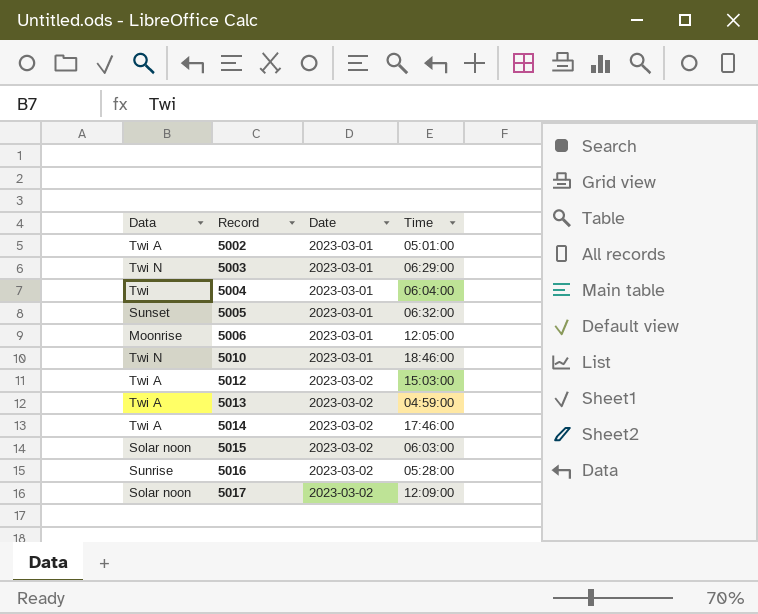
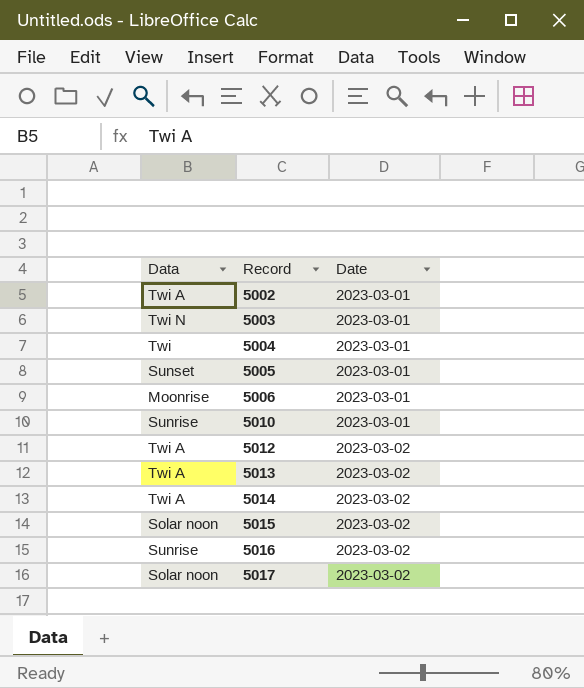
column Time | position: 4 -> none
5010 | Data: Twi N -> Sunrise

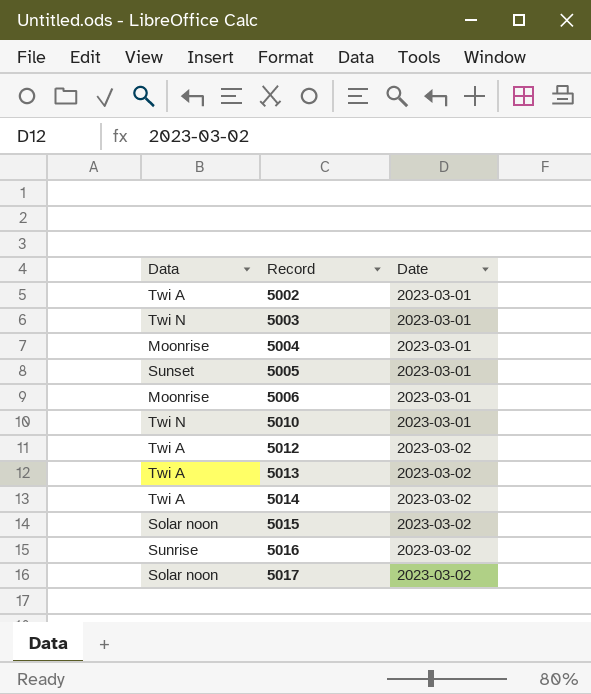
5004 | Data: Twi -> Moonrise
5010 | Data: Sunrise -> Twi N

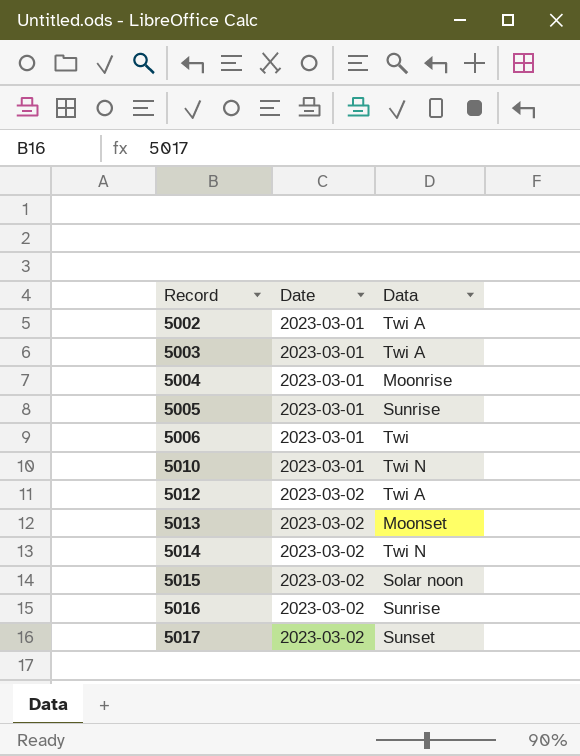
column Data | position: 1 -> 3
5003 | Data: Twi N -> Twi A
5005 | Data: Sunset -> Sunrise
5006 | Data: Moonrise -> Twi
5013 | Data: Twi A -> Moonset
5014 | Data: Twi A -> Twi N
5017 | Data: Solar noon -> Sunset

